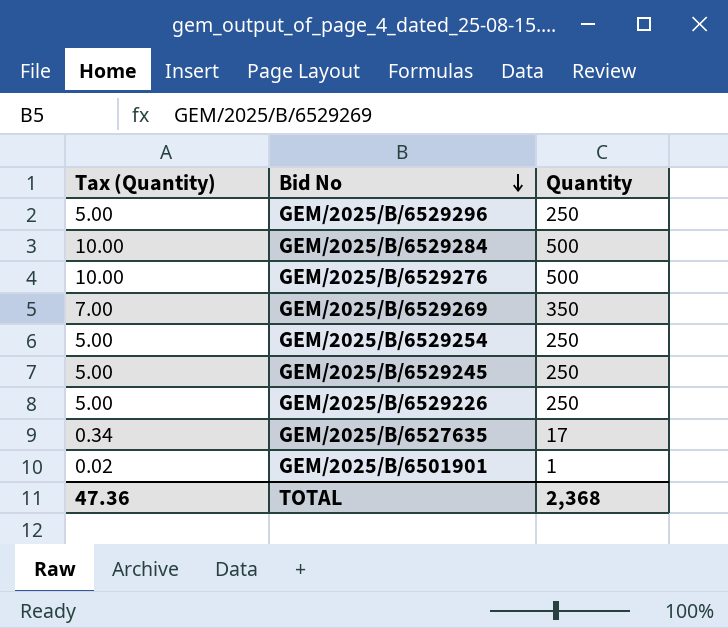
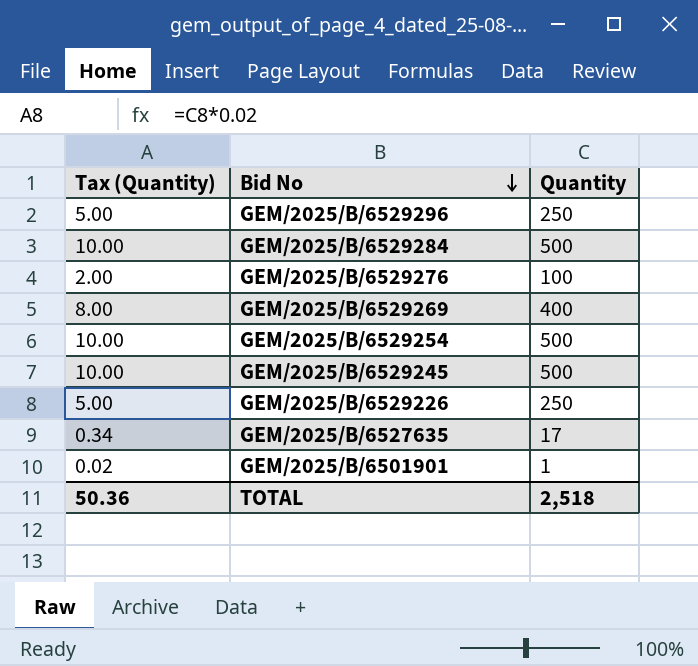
GEM/2025/B/6529276 | Tax (Quantity): 10.00 -> 2.00
GEM/2025/B/6529276 | Quantity: 500 -> 100
GEM/2025/B/6529269 | Tax (Quantity): 7.00 -> 8.00
GEM/2025/B/6529269 | Quantity: 350 -> 400
GEM/2025/B/6529254 | Tax (Quantity): 5.00 -> 10.00
GEM/2025/B/6529254 | Quantity: 250 -> 500
GEM/2025/B/6529245 | Tax (Quantity): 5.00 -> 10.00
GEM/2025/B/6529245 | Quantity: 250 -> 500
TOTAL | Tax (Quantity): 47.36 -> 50.36
TOTAL | Quantity: 2,368 -> 2,518

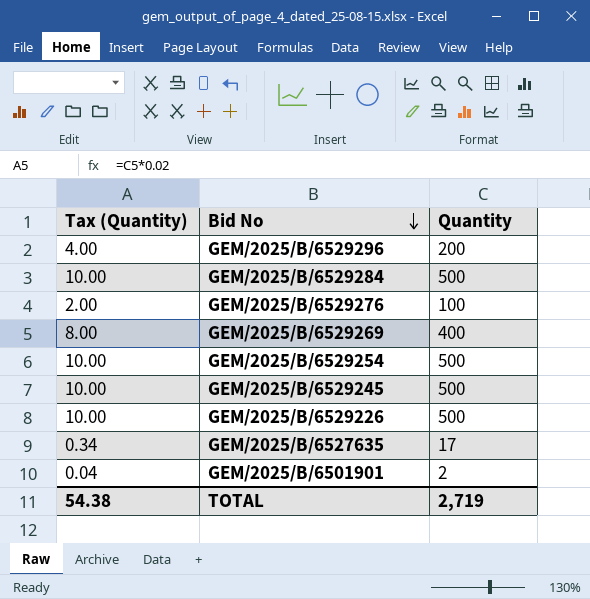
GEM/2025/B/6529296 | Tax (Quantity): 5.00 -> 4.00
GEM/2025/B/6529296 | Quantity: 250 -> 200
GEM/2025/B/6529226 | Tax (Quantity): 5.00 -> 10.00
GEM/2025/B/6529226 | Quantity: 250 -> 500
GEM/2025/B/6501901 | Tax (Quantity): 0.02 -> 0.04
GEM/2025/B/6501901 | Quantity: 1 -> 2
TOTAL | Tax (Quantity): 50.36 -> 54.38
TOTAL | Quantity: 2,518 -> 2,719

